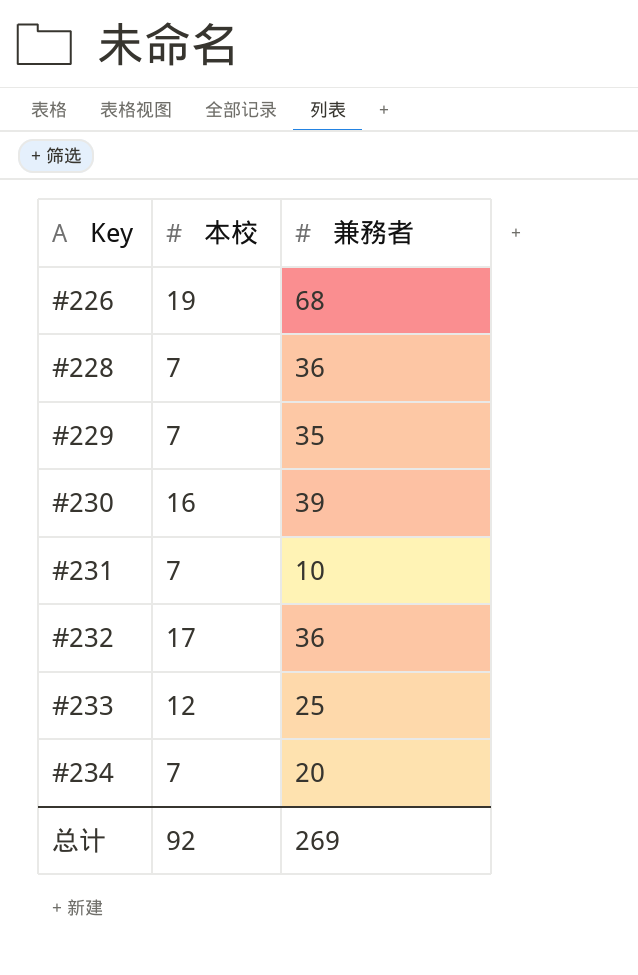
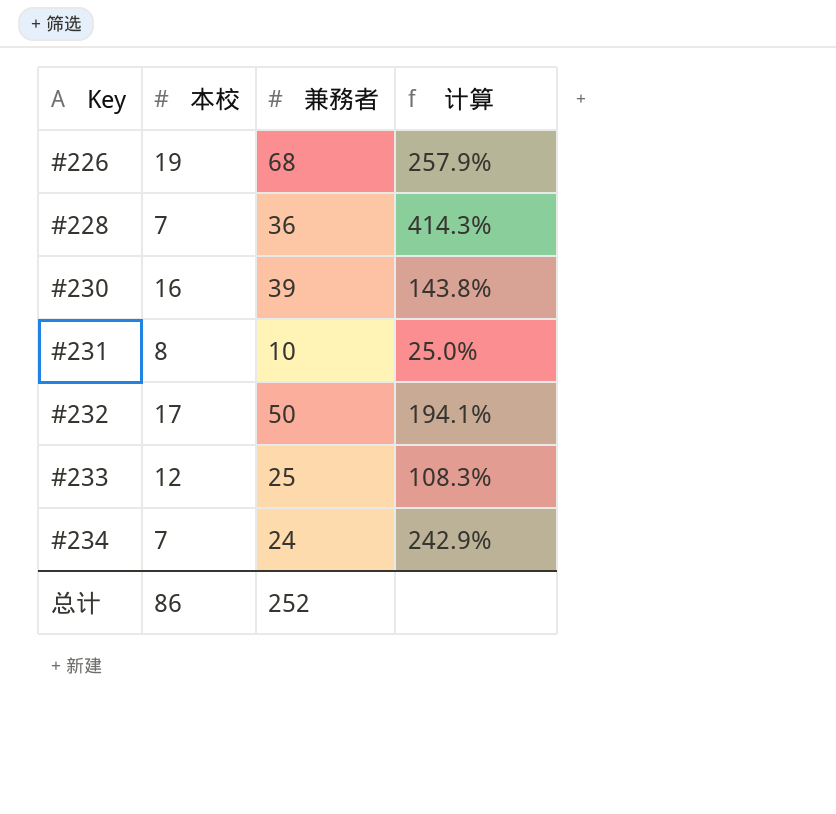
column 计算 | formula: none -> ([兼務者] - [本校]) / [本校]
row #229: 7 | 35 -> none
#231 | 本校: 7 -> 8
#232 | 兼務者: 36 -> 50
#234 | 兼務者: 20 -> 24
总计 | 本校: 92 -> 86
总计 | 兼務者: 269 -> 252

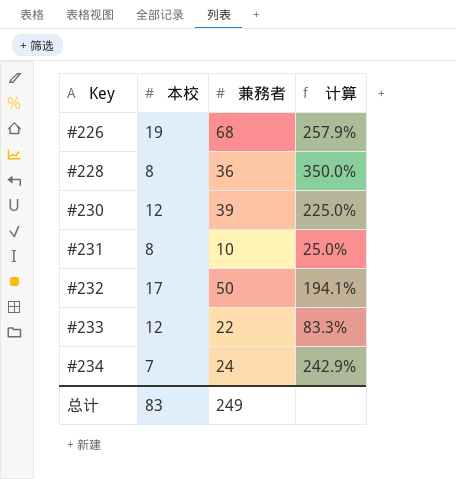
#228 | 本校: 7 -> 8
#228 | 计算: 414.3% -> 350.0%
#230 | 本校: 16 -> 12
#230 | 计算: 143.8% -> 225.0%
#233 | 兼務者: 25 -> 22
#233 | 计算: 108.3% -> 83.3%
总计 | 本校: 86 -> 83
总计 | 兼務者: 252 -> 249

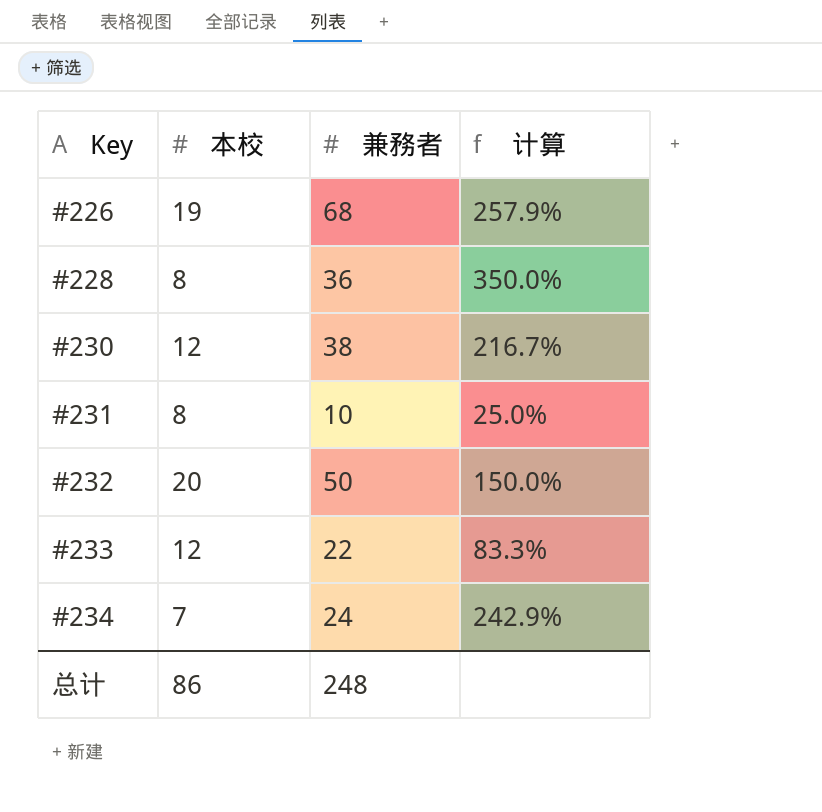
#230 | 兼務者: 39 -> 38
#230 | 计算: 225.0% -> 216.7%
#232 | 本校: 17 -> 20
#232 | 计算: 194.1% -> 150.0%
总计 | 本校: 83 -> 86
总计 | 兼務者: 249 -> 248

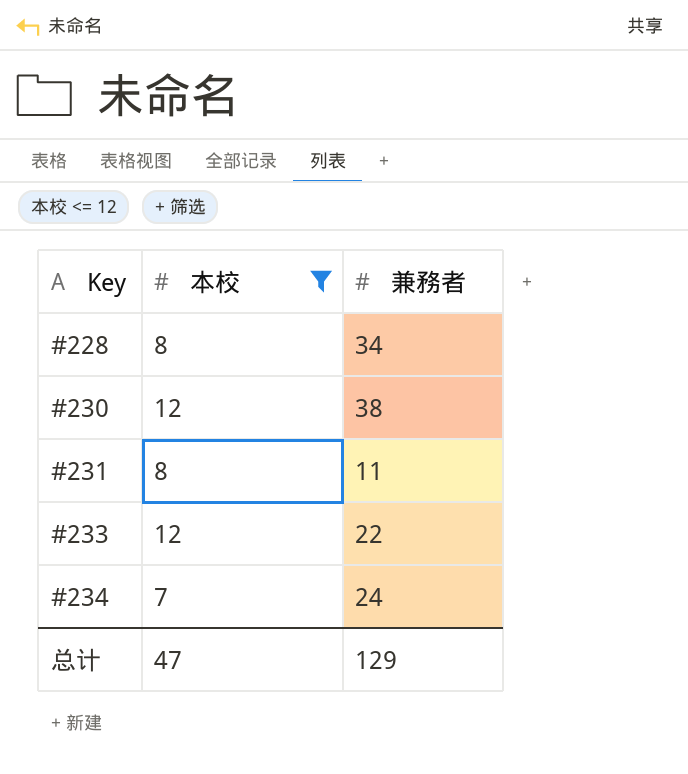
filter: none -> 本校 <= 12
column 计算 | formula: ([兼務者] - [本校]) / [本校] -> none
#228 | 兼務者: 36 -> 34
#231 | 兼務者: 10 -> 11
总计 | 本校: 86 -> 47
总计 | 兼務者: 248 -> 129

